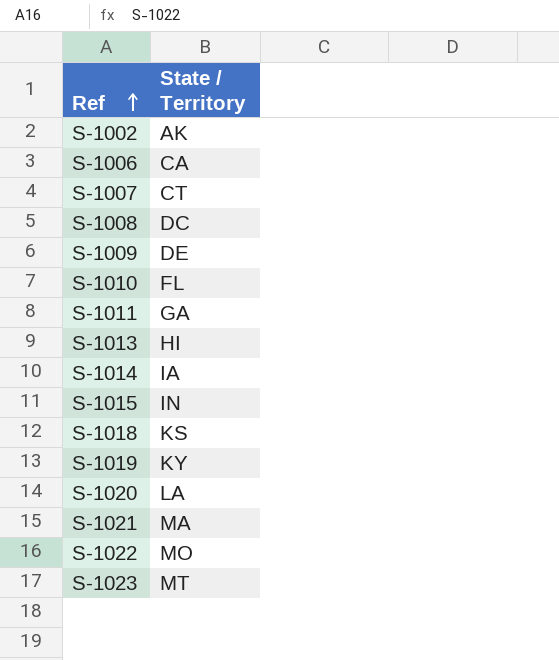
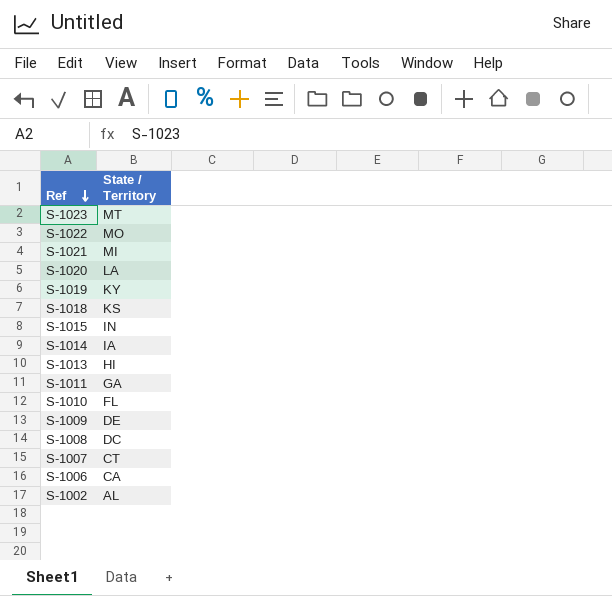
row order: Ref ascending -> Ref descending
S-1021 | State / Territory: MA -> MI
S-1002 | State / Territory: AK -> AL

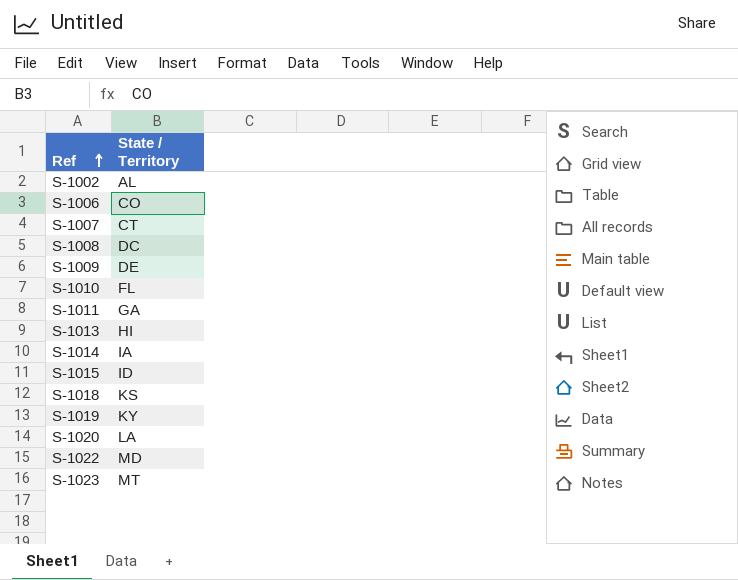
row order: Ref descending -> Ref ascending
row S-1021: MI -> none
S-1006 | State / Territory: CA -> CO
S-1015 | State / Territory: IN -> ID
S-1022 | State / Territory: MO -> MD

